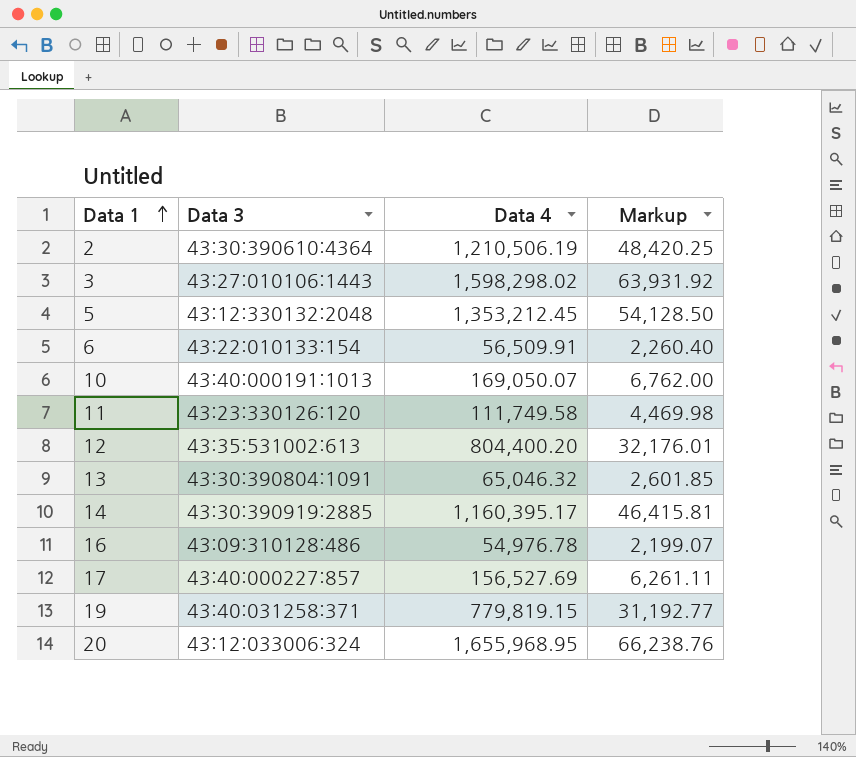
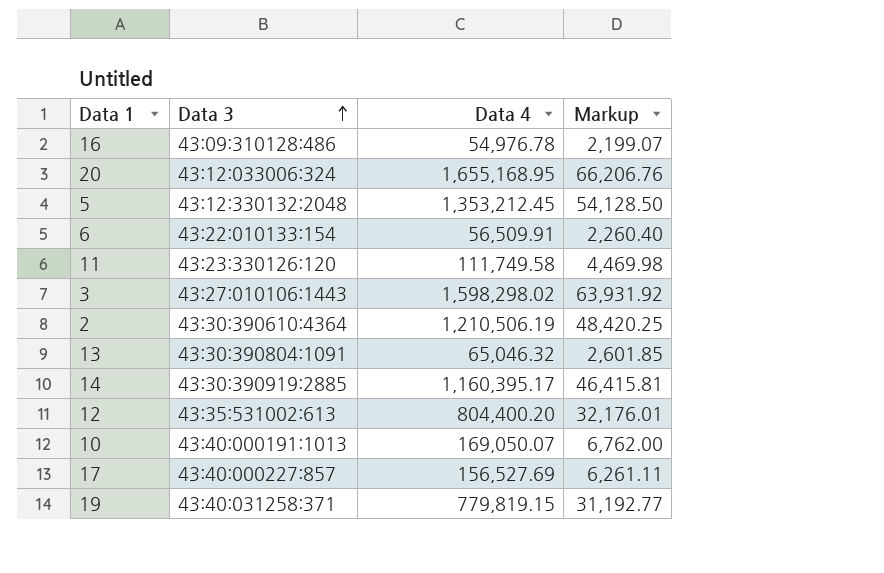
row order: Data 1 ascending -> Data 3 ascending
20 | Data 4: 1,655,968.95 -> 1,655,168.95
20 | Markup: 66,238.76 -> 66,206.76

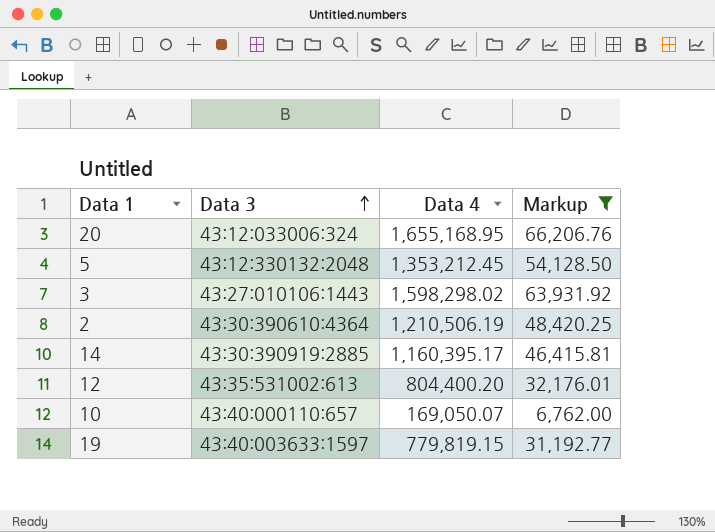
filter: none -> Markup >= 6,762.00
10 | Data 3: 43:40:000191:1013 -> 43:40:000110:657
19 | Data 3: 43:40:031258:371 -> 43:40:003633:1597

